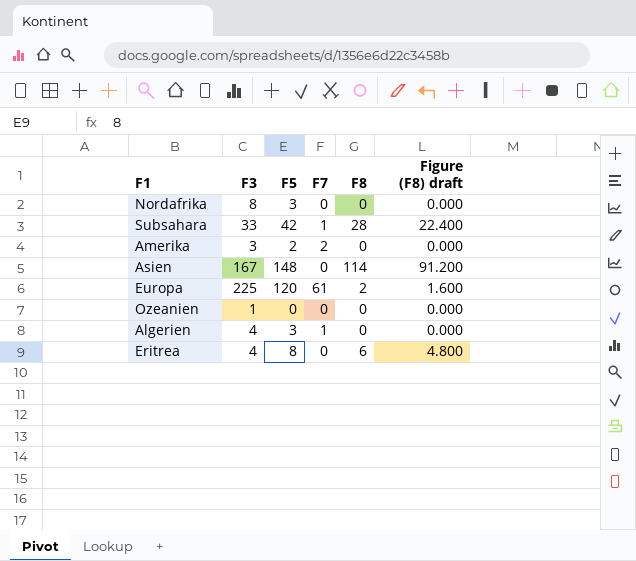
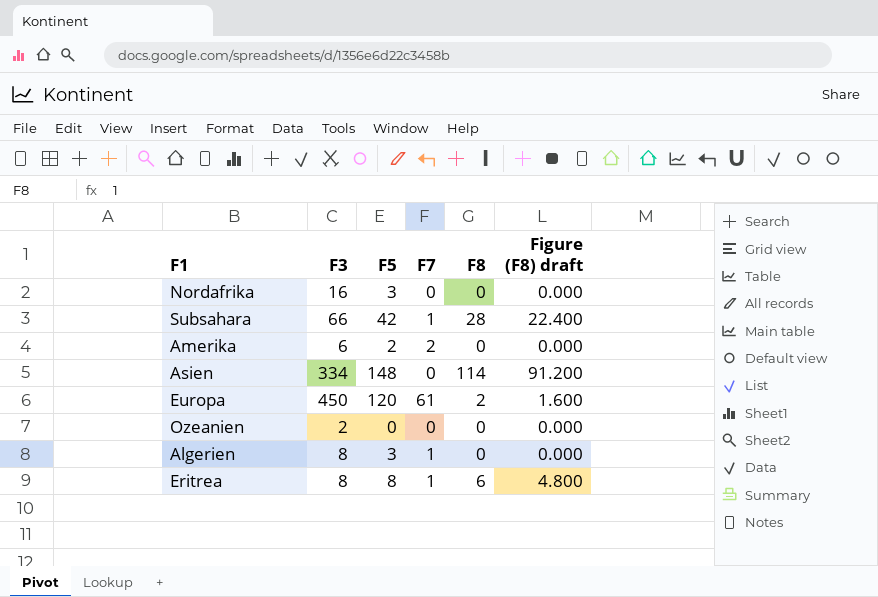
Nordafrika | F3: 8 -> 16
Subsahara | F3: 33 -> 66
Amerika | F3: 3 -> 6
Asien | F3: 167 -> 334
Europa | F3: 225 -> 450
Ozeanien | F3: 1 -> 2
Algerien | F3: 4 -> 8
Eritrea | F3: 4 -> 8
Eritrea | F7: 0 -> 1

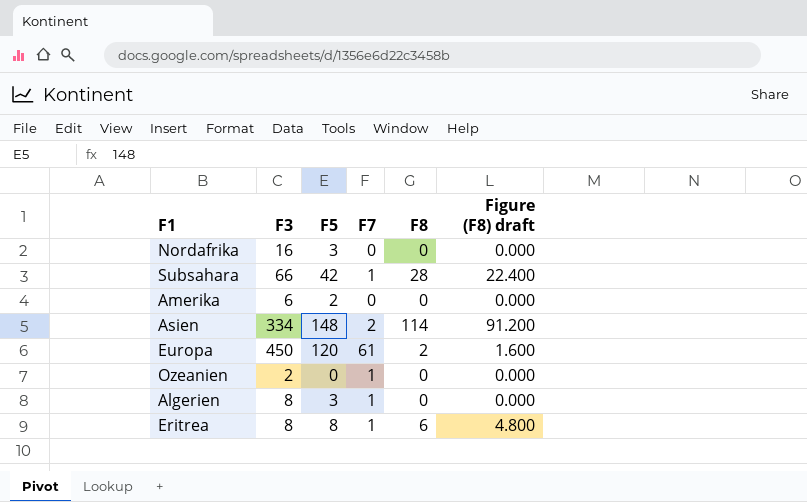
Amerika | F7: 2 -> 0
Asien | F7: 0 -> 2
Ozeanien | F7: 0 -> 1

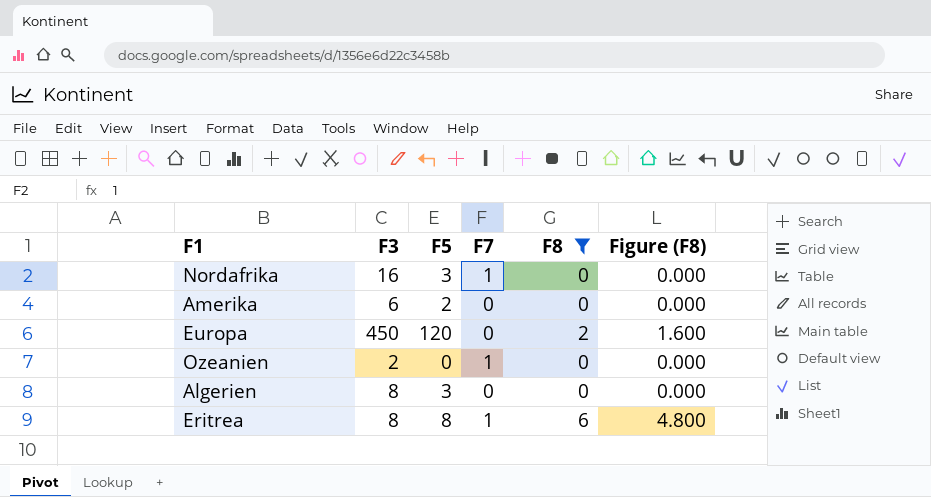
filter: none -> F8 <= 6
column name: Figure (F8) draft -> Figure (F8)
Nordafrika | F7: 0 -> 1
Europa | F7: 61 -> 0
Algerien | F7: 1 -> 0

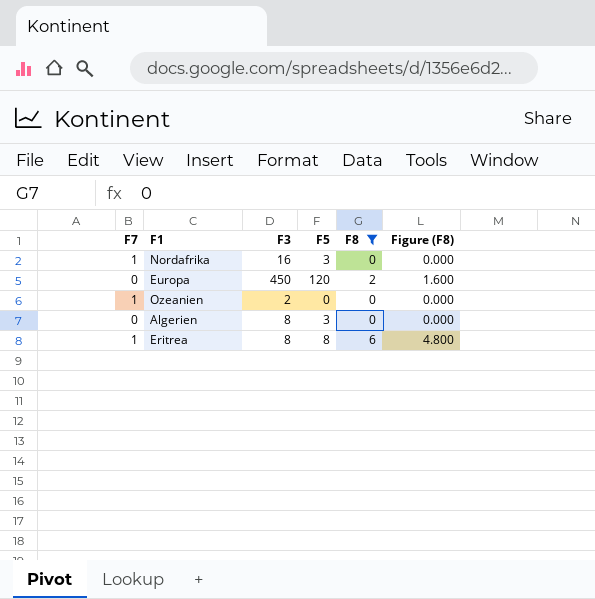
column F7 | position: 4 -> 1
row Amerika: 6 | 2 | 0 | 0 | 0.000 -> none

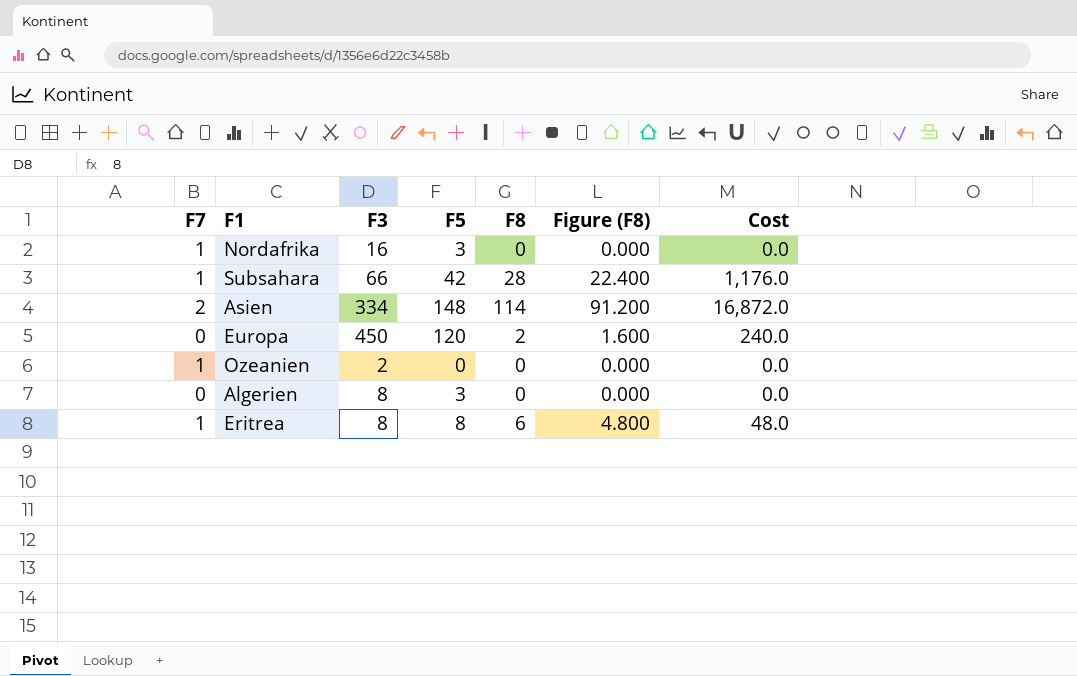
filter: F8 <= 6 -> none
column Cost | formula: none -> [F5] * [F8]

